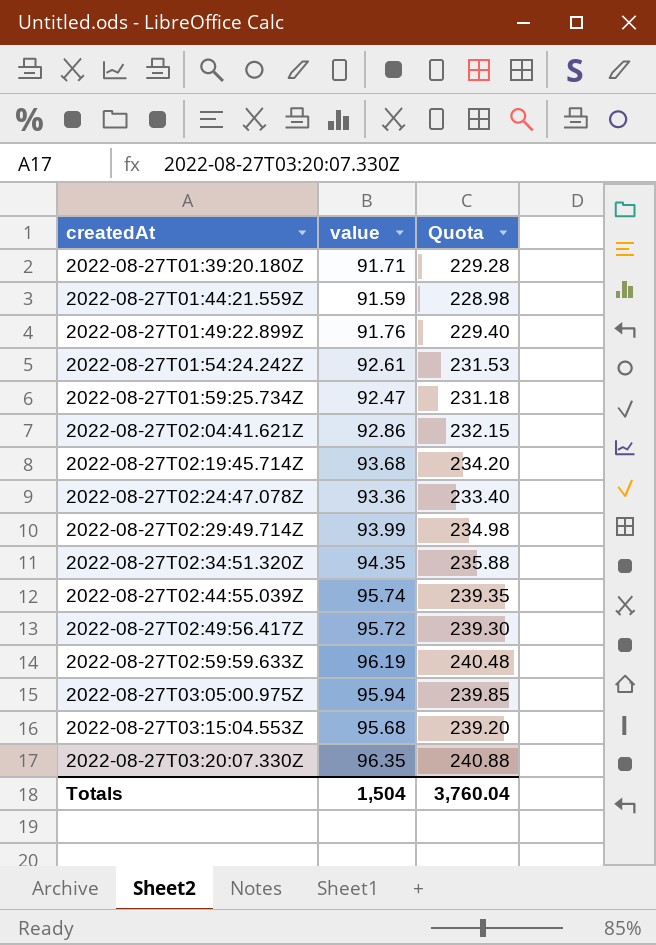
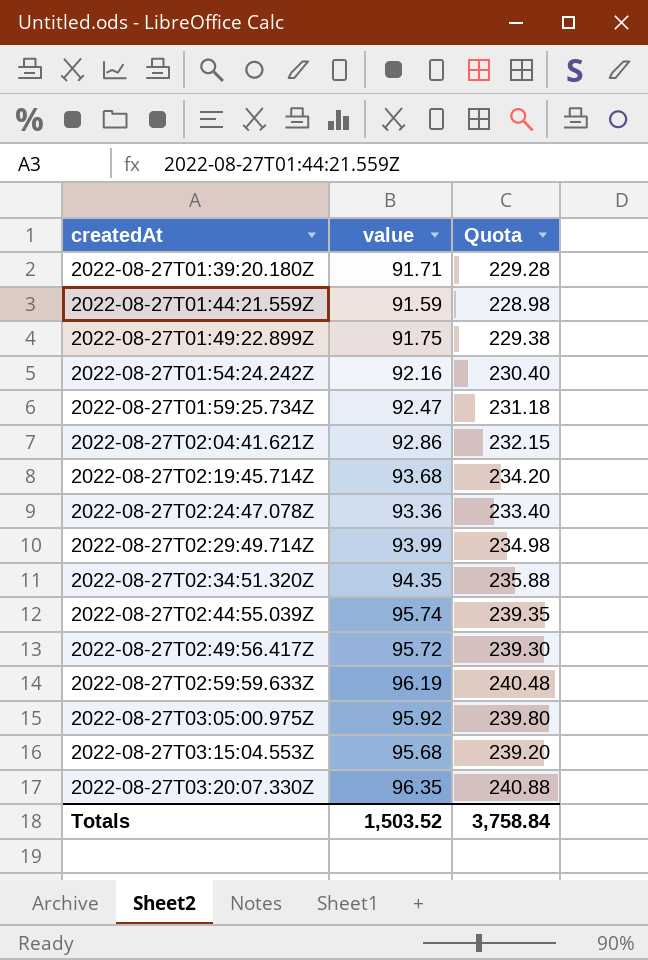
2022-08-27T01:49:22.899Z | value: 91.76 -> 91.75
2022-08-27T01:49:22.899Z | Quota: 229.40 -> 229.38
2022-08-27T01:54:24.242Z | value: 92.61 -> 92.16
2022-08-27T01:54:24.242Z | Quota: 231.53 -> 230.40
2022-08-27T03:05:00.975Z | value: 95.94 -> 95.92
2022-08-27T03:05:00.975Z | Quota: 239.85 -> 239.80
Totals | value: 1,504 -> 1,503.52
Totals | Quota: 3,760.04 -> 3,758.84

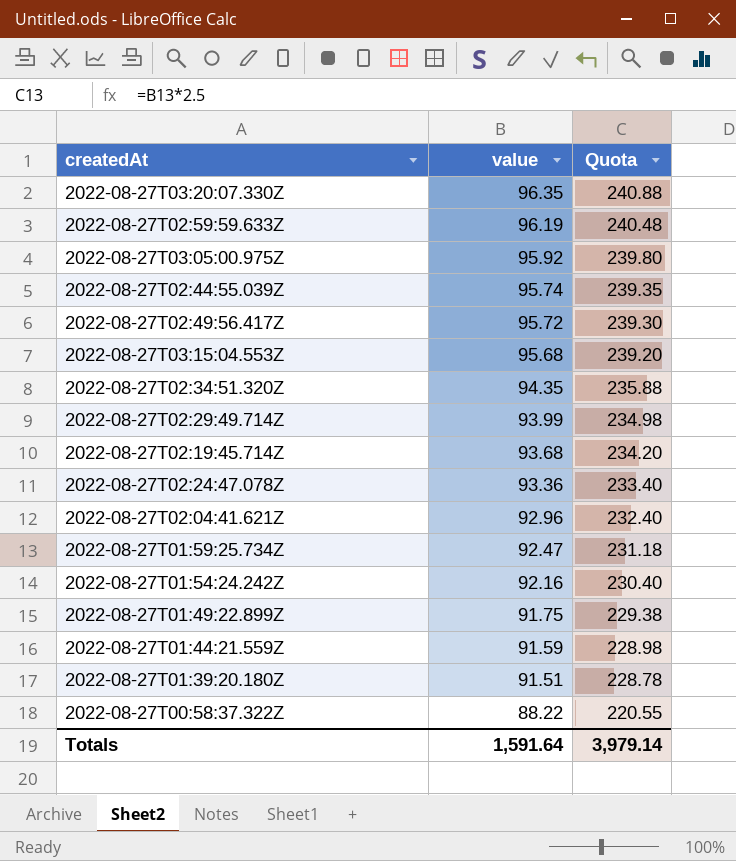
row order: createdAt ascending -> value descending
2022-08-27T02:04:41.621Z | value: 92.86 -> 92.96
2022-08-27T02:04:41.621Z | Quota: 232.15 -> 232.40
2022-08-27T01:39:20.180Z | value: 91.71 -> 91.51
2022-08-27T01:39:20.180Z | Quota: 229.28 -> 228.78
row 2022-08-27T00:58:37.322Z: none -> 88.22 | 220.55
Totals | value: 1,503.52 -> 1,591.64
Totals | Quota: 3,758.84 -> 3,979.14

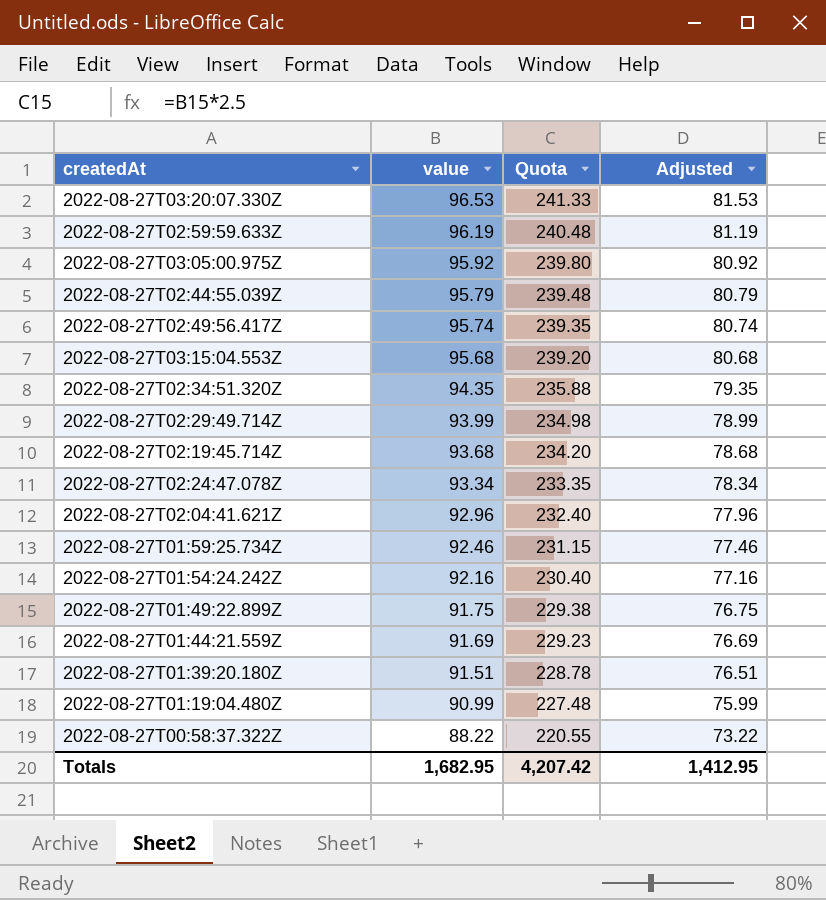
column Adjusted | formula: none -> [value] - 15
2022-08-27T03:20:07.330Z | value: 96.35 -> 96.53
2022-08-27T03:20:07.330Z | Quota: 240.88 -> 241.33
2022-08-27T02:44:55.039Z | value: 95.74 -> 95.79
2022-08-27T02:44:55.039Z | Quota: 239.35 -> 239.48
2022-08-27T02:49:56.417Z | value: 95.72 -> 95.74
2022-08-27T02:49:56.417Z | Quota: 239.30 -> 239.35
2022-08-27T02:24:47.078Z | value: 93.36 -> 93.34
2022-08-27T02:24:47.078Z | Quota: 233.40 -> 233.35
2022-08-27T01:59:25.734Z | value: 92.47 -> 92.46
2022-08-27T01:59:25.734Z | Quota: 231.18 -> 231.15
2022-08-27T01:44:21.559Z | value: 91.59 -> 91.69
2022-08-27T01:44:21.559Z | Quota: 228.98 -> 229.23
row 2022-08-27T01:19:04.480Z: none -> 90.99 | 227.48 | 75.99
Totals | value: 1,591.64 -> 1,682.95
Totals | Quota: 3,979.14 -> 4,207.42

